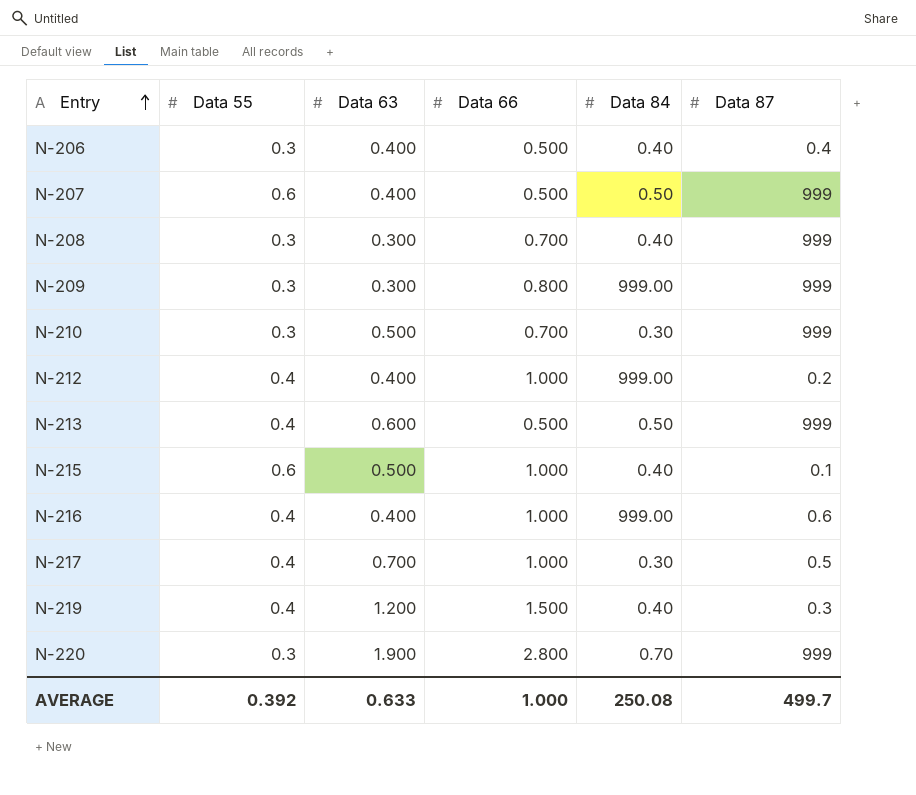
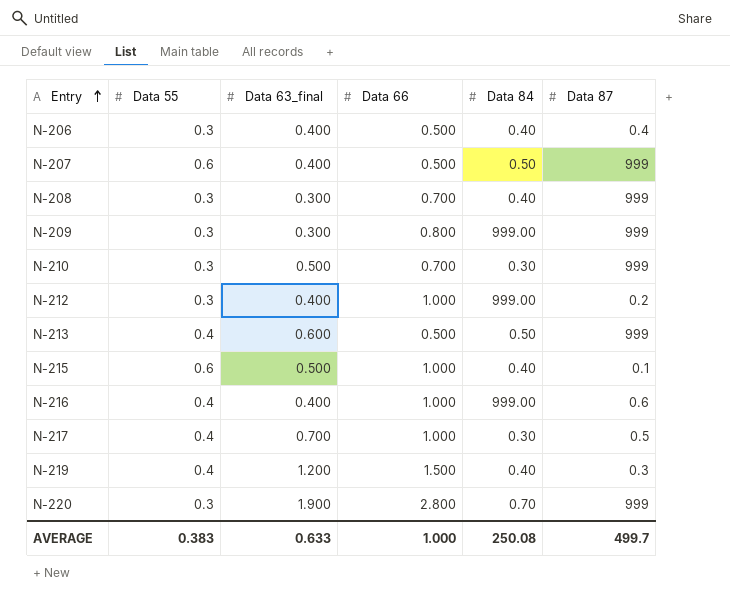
column name: Data 63 -> Data 63_final
N-212 | Data 55: 0.4 -> 0.3
AVERAGE | Data 55: 0.392 -> 0.383

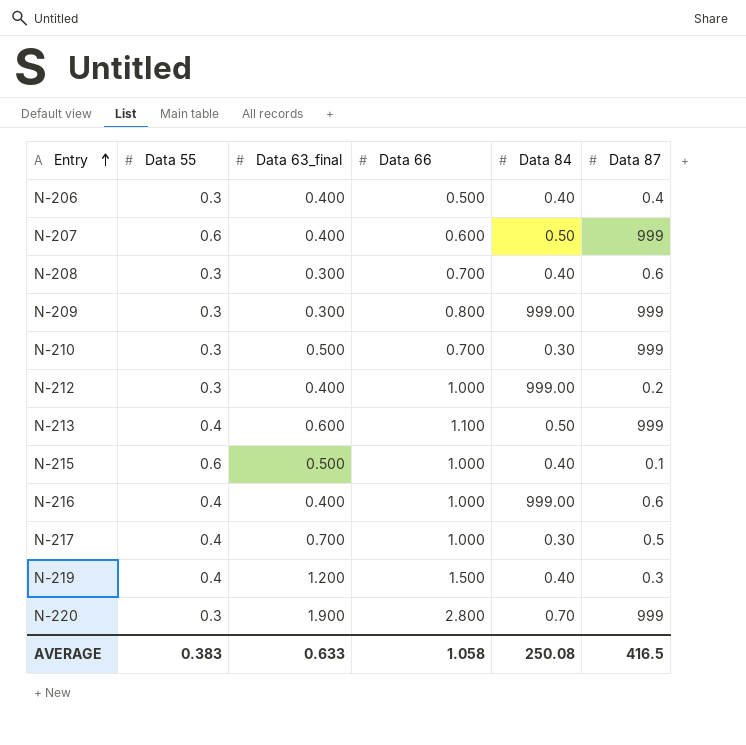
N-207 | Data 66: 0.500 -> 0.600
N-208 | Data 87: 999 -> 0.6
N-213 | Data 66: 0.500 -> 1.100
AVERAGE | Data 66: 1.000 -> 1.058
AVERAGE | Data 87: 499.7 -> 416.5

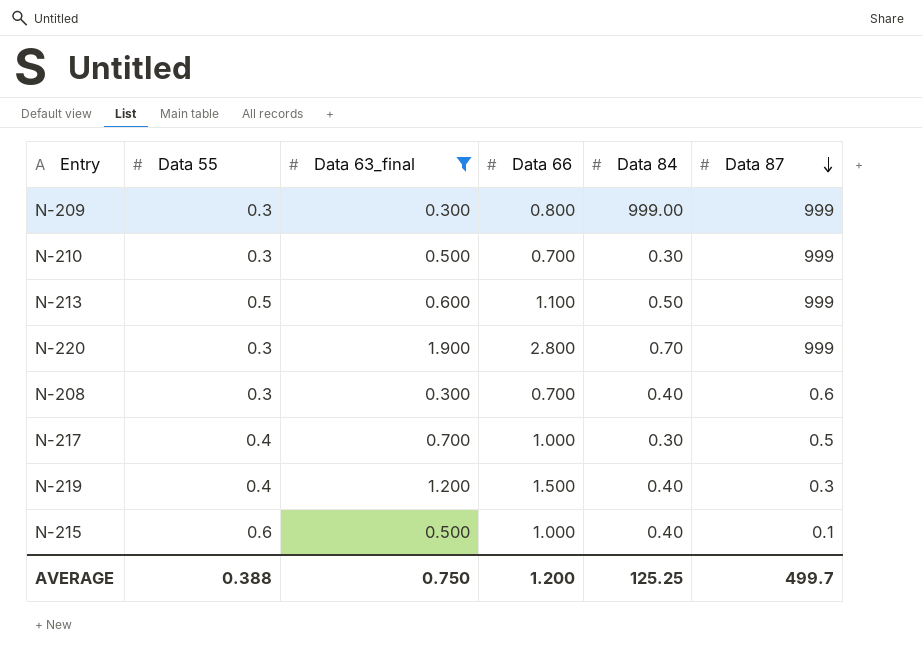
filter: none -> Data 63_final != 0.400
row order: Entry ascending -> Data 87 descending
N-213 | Data 55: 0.4 -> 0.5
AVERAGE | Data 55: 0.383 -> 0.388
AVERAGE | Data 63_final: 0.633 -> 0.750
AVERAGE | Data 66: 1.058 -> 1.200
AVERAGE | Data 84: 250.08 -> 125.25
AVERAGE | Data 87: 416.5 -> 499.7

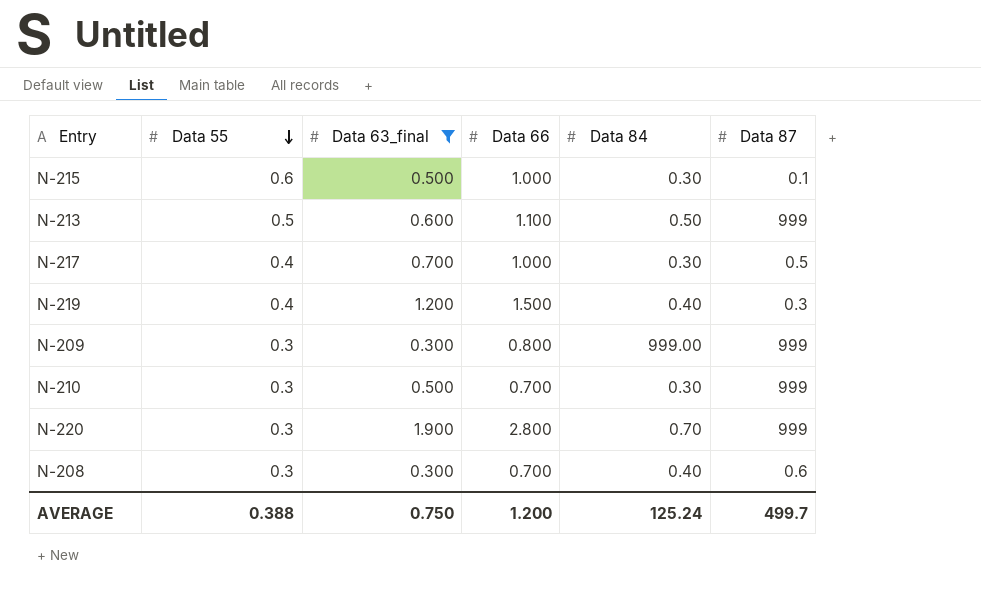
row order: Data 87 descending -> Data 55 descending
N-215 | Data 84: 0.40 -> 0.30
AVERAGE | Data 84: 125.25 -> 125.24

